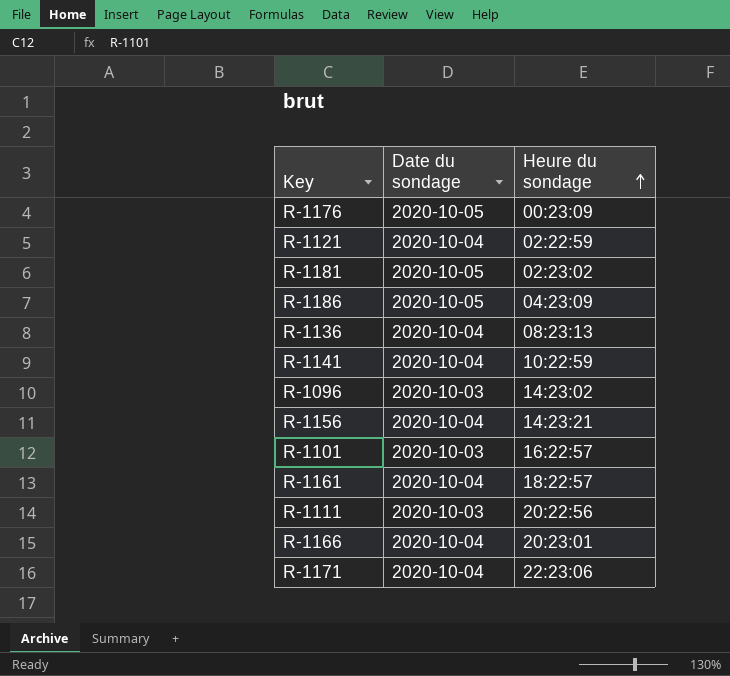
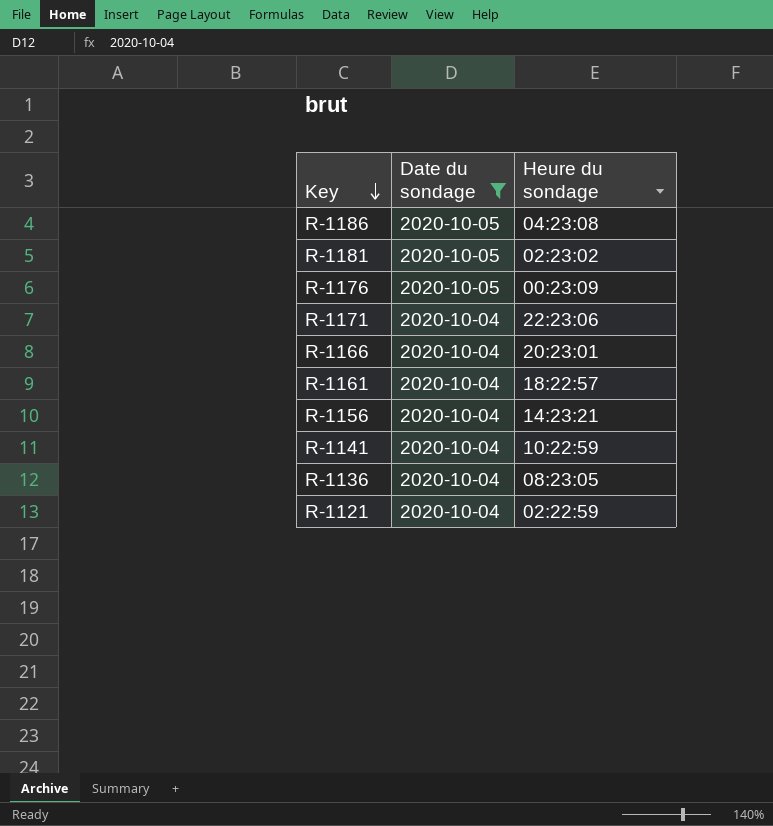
filter: none -> Date du sondage != 2020-10-03
row order: Heure du sondage ascending -> Key descending
R-1186 | Heure du sondage: 04:23:09 -> 04:23:08
R-1136 | Heure du sondage: 08:23:13 -> 08:23:05

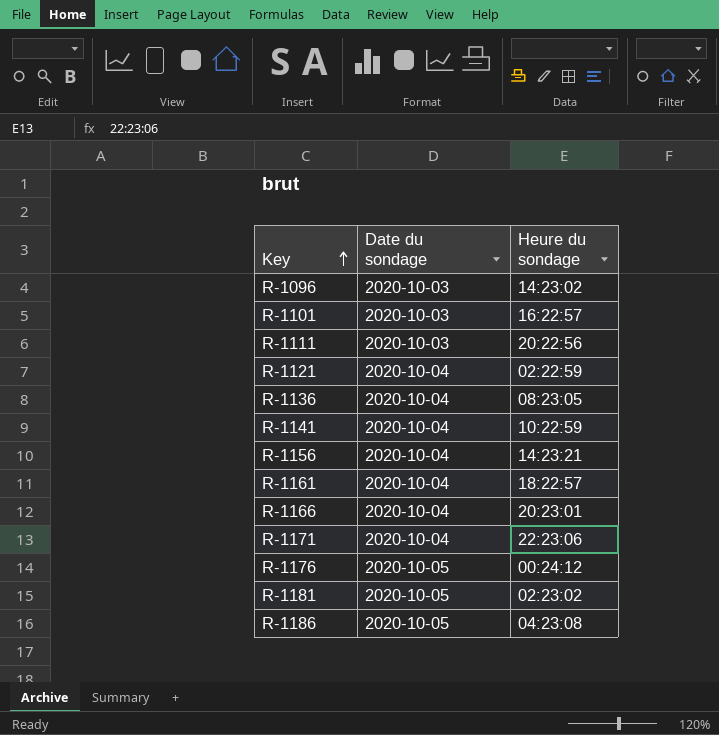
filter: Date du sondage != 2020-10-03 -> none
row order: Key descending -> Key ascending
R-1176 | Heure du sondage: 00:23:09 -> 00:24:12

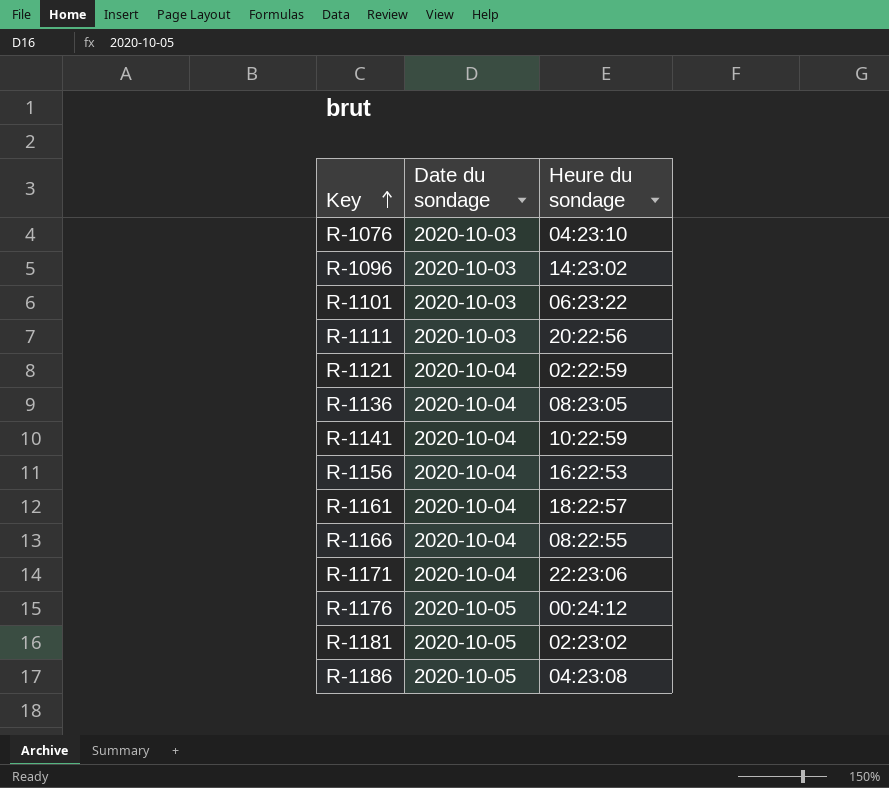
row R-1076: none -> 2020-10-03 | 04:23:10
R-1101 | Heure du sondage: 16:22:57 -> 06:23:22
R-1156 | Heure du sondage: 14:23:21 -> 16:22:53
R-1166 | Heure du sondage: 20:23:01 -> 08:22:55

